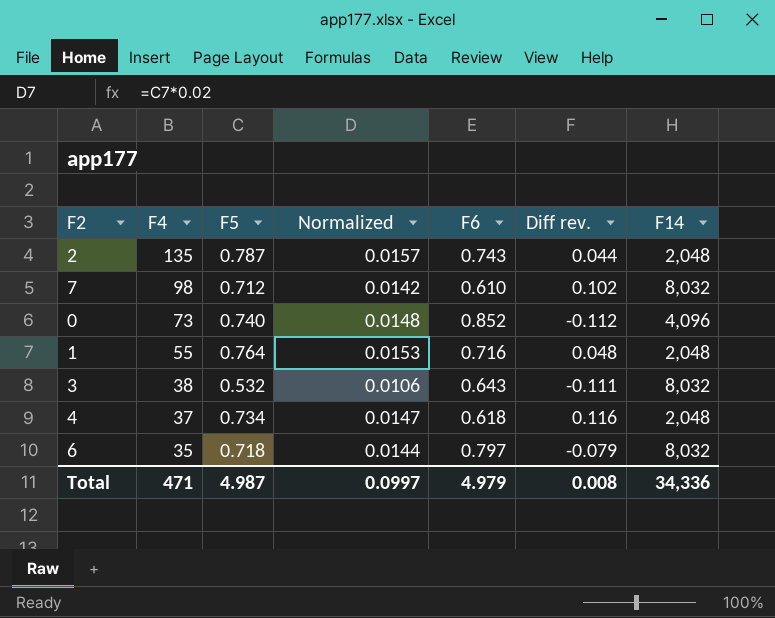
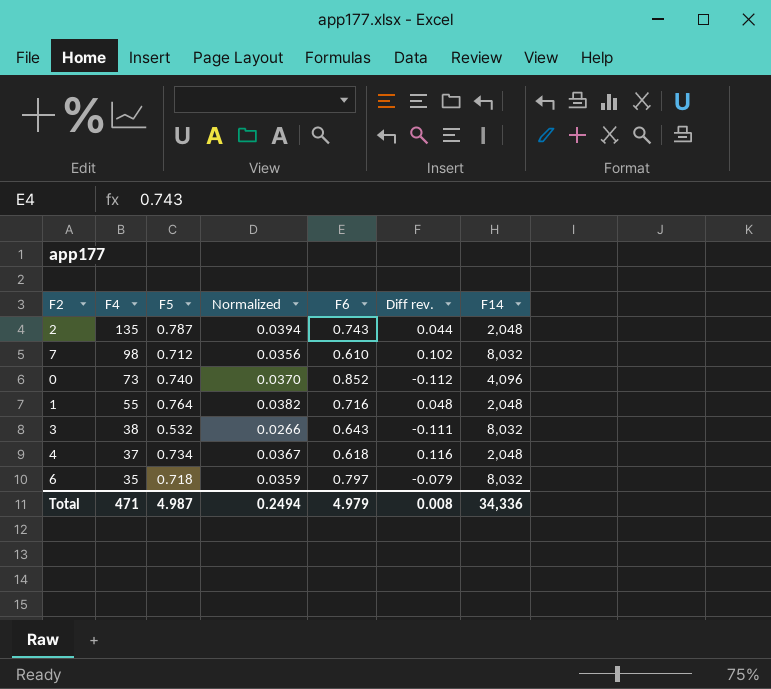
column Normalized | formula: [F5] * 0.02 -> [F5] * 0.05
Total | Normalized: 0.0997 -> 0.2494

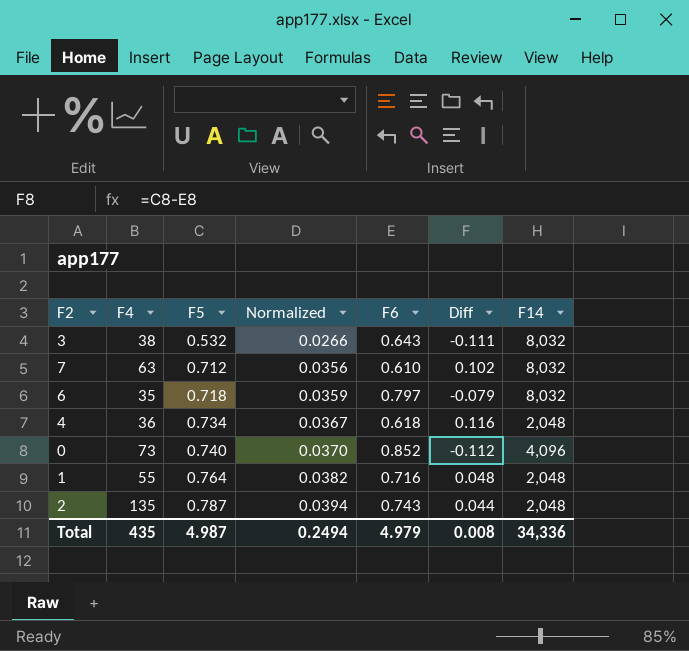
row order: F4 descending -> F5 ascending
column name: Diff rev. -> Diff
7 | F4: 98 -> 63
4 | F4: 37 -> 36
Total | F4: 471 -> 435

